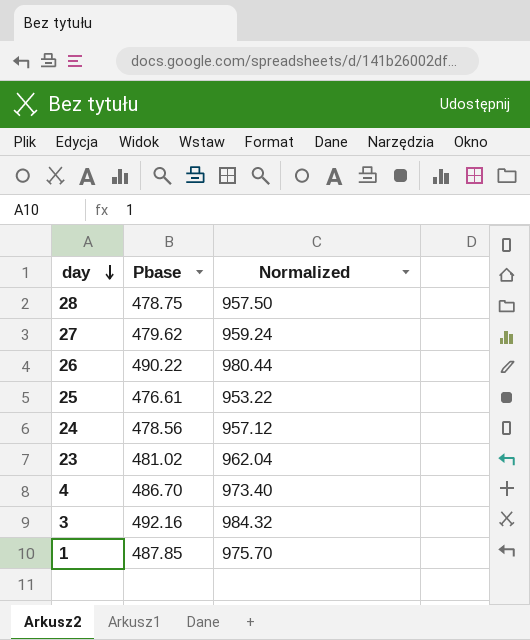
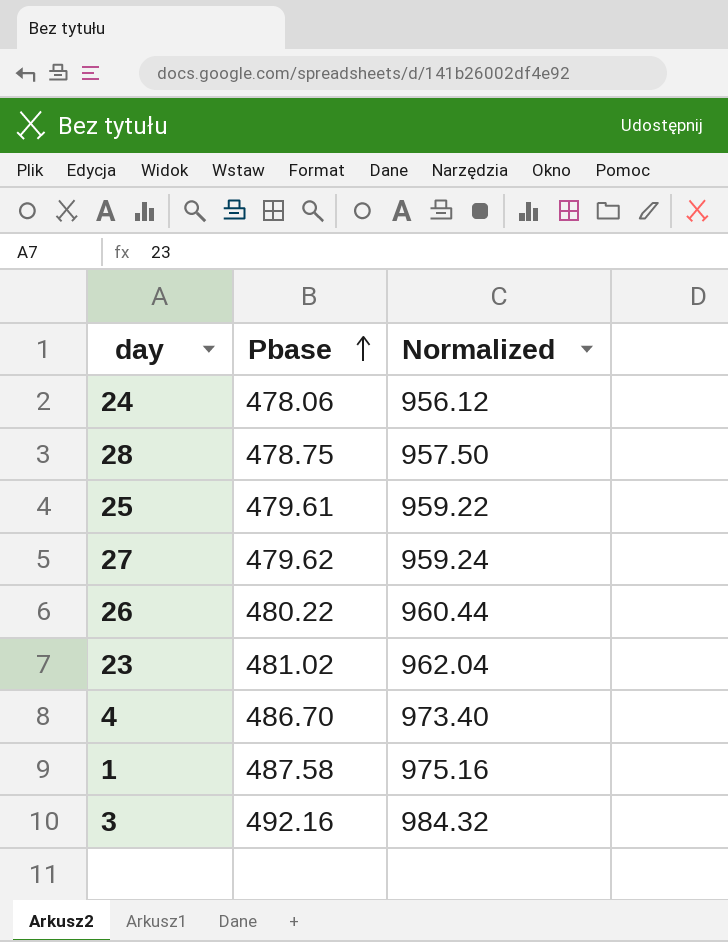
row order: day descending -> Pbase ascending
24 | Pbase: 478.56 -> 478.06
24 | Normalized: 957.12 -> 956.12
25 | Pbase: 476.61 -> 479.61
25 | Normalized: 953.22 -> 959.22
26 | Pbase: 490.22 -> 480.22
26 | Normalized: 980.44 -> 960.44
1 | Pbase: 487.85 -> 487.58
1 | Normalized: 975.70 -> 975.16

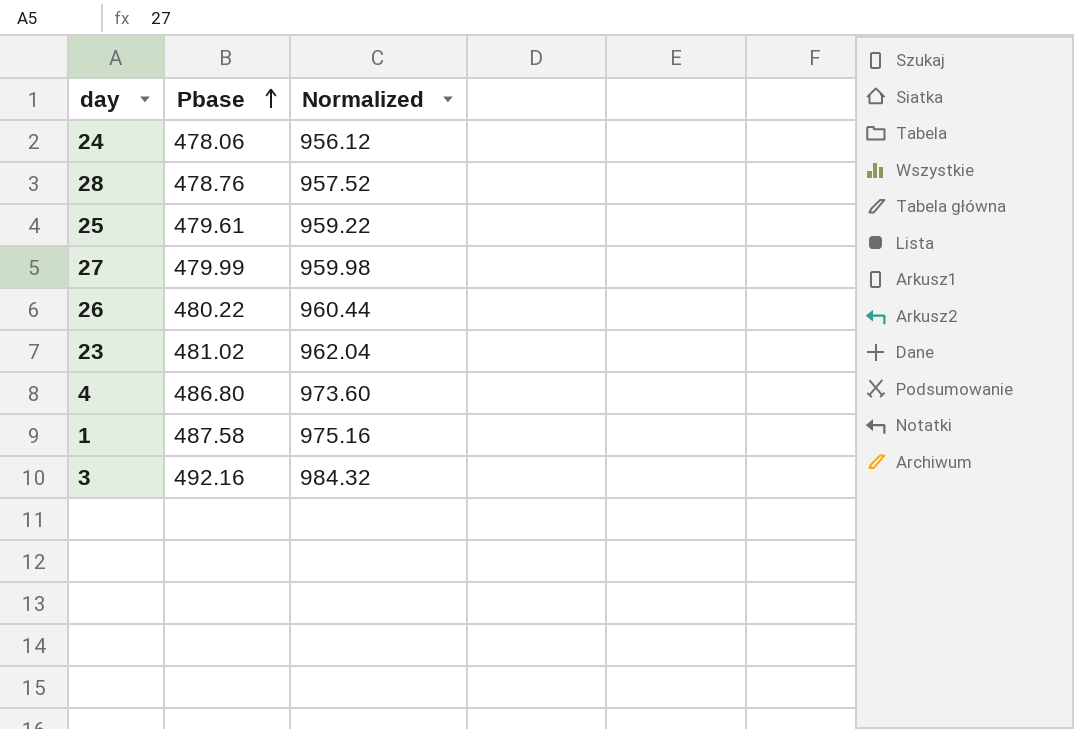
28 | Pbase: 478.75 -> 478.76
28 | Normalized: 957.50 -> 957.52
27 | Pbase: 479.62 -> 479.99
27 | Normalized: 959.24 -> 959.98
4 | Pbase: 486.70 -> 486.80
4 | Normalized: 973.40 -> 973.60

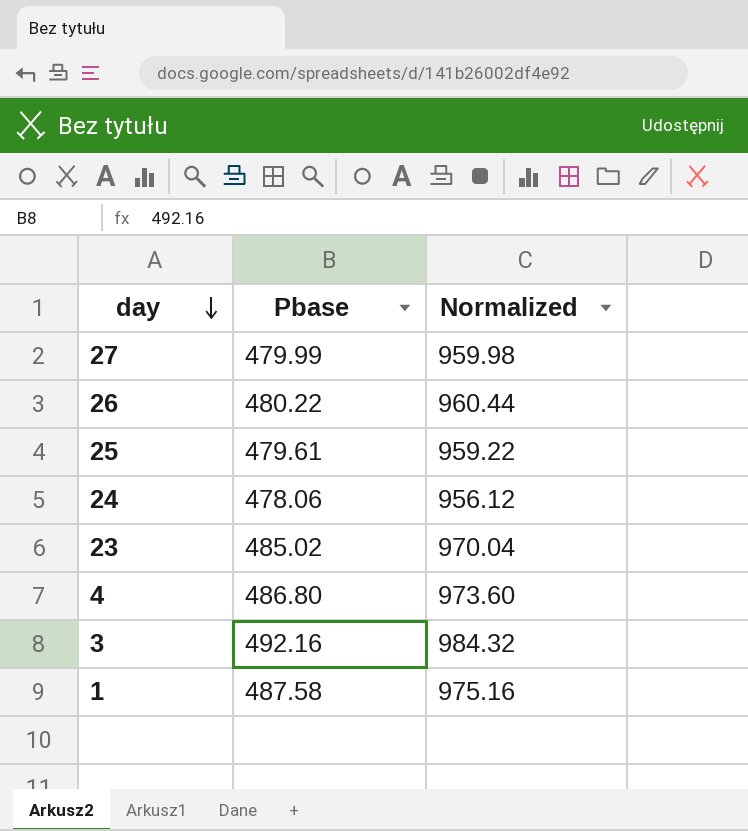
row order: Pbase ascending -> day descending
row 28: 478.76 | 957.52 -> none
23 | Pbase: 481.02 -> 485.02
23 | Normalized: 962.04 -> 970.04

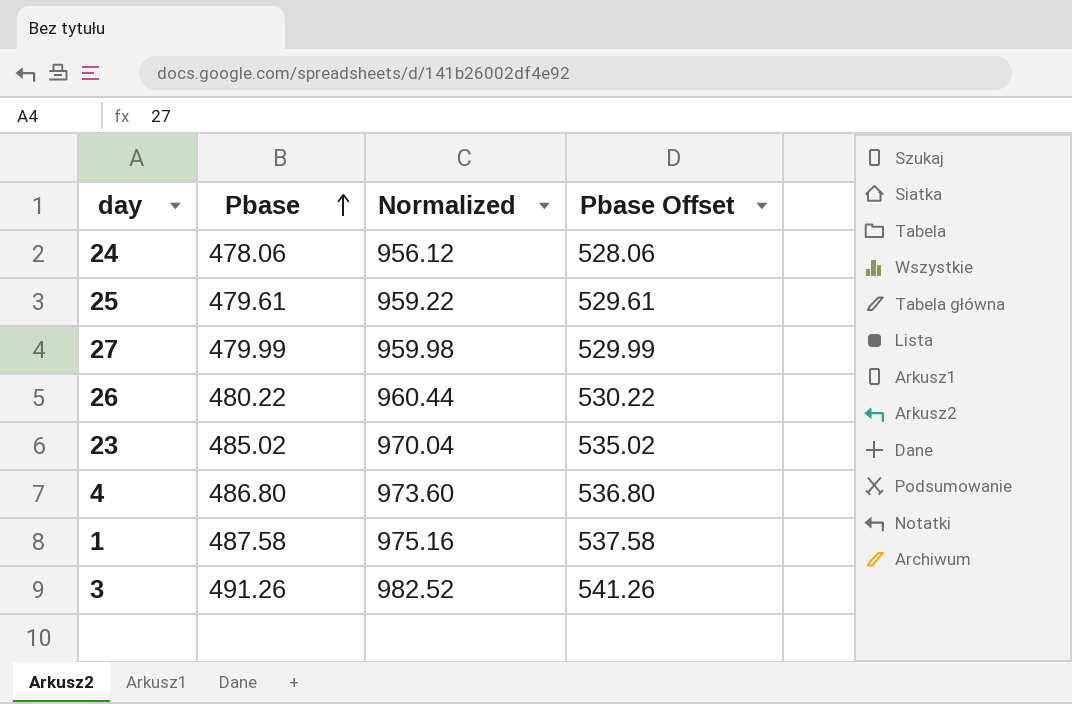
row order: day descending -> Pbase ascending
column Pbase Offset | formula: none -> [Pbase] + 50
3 | Pbase: 492.16 -> 491.26
3 | Normalized: 984.32 -> 982.52

